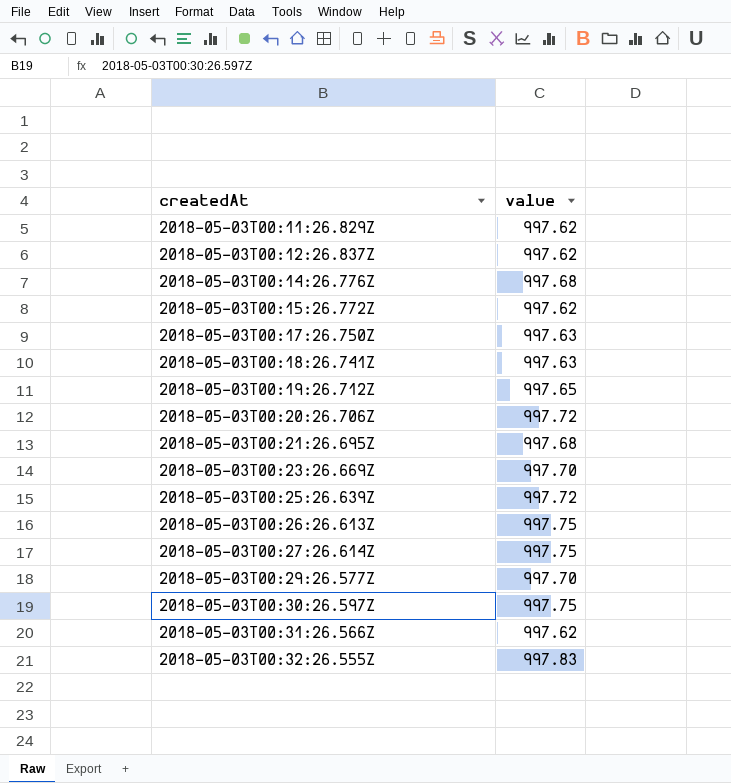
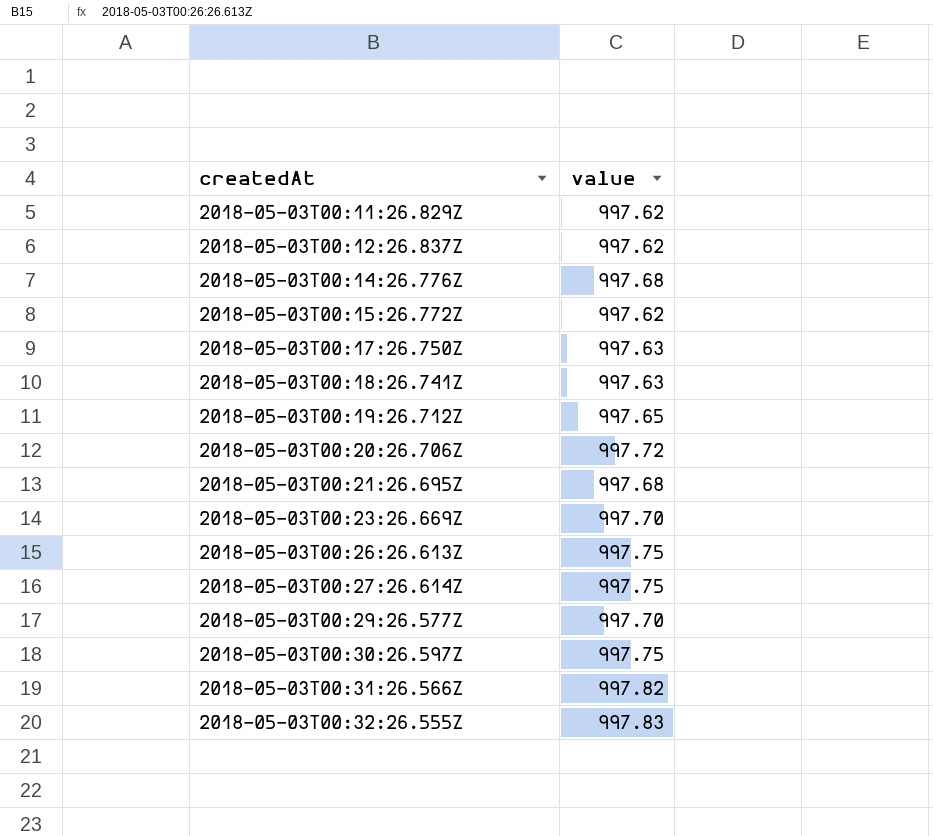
row 2018-05-03T00:25:26.639Z: 997.72 -> none
2018-05-03T00:31:26.566Z | value: 997.62 -> 997.82

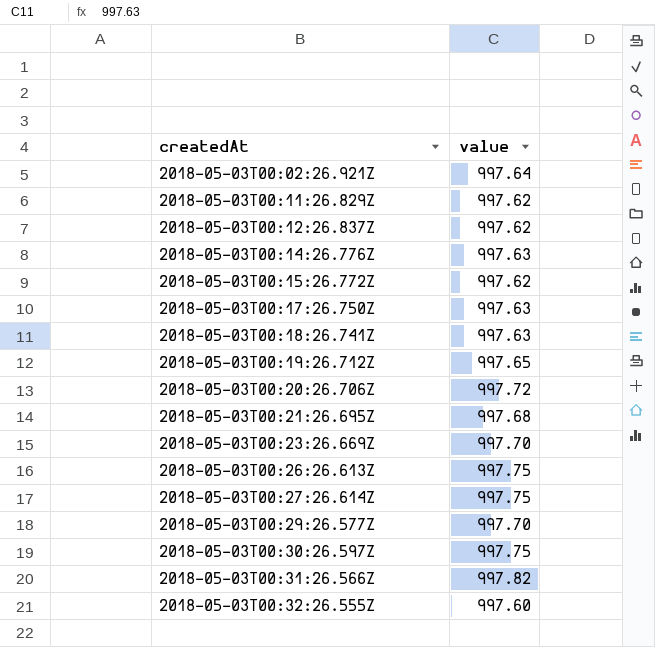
row 2018-05-03T00:02:26.921Z: none -> 997.64
2018-05-03T00:14:26.776Z | value: 997.68 -> 997.63
2018-05-03T00:32:26.555Z | value: 997.83 -> 997.60

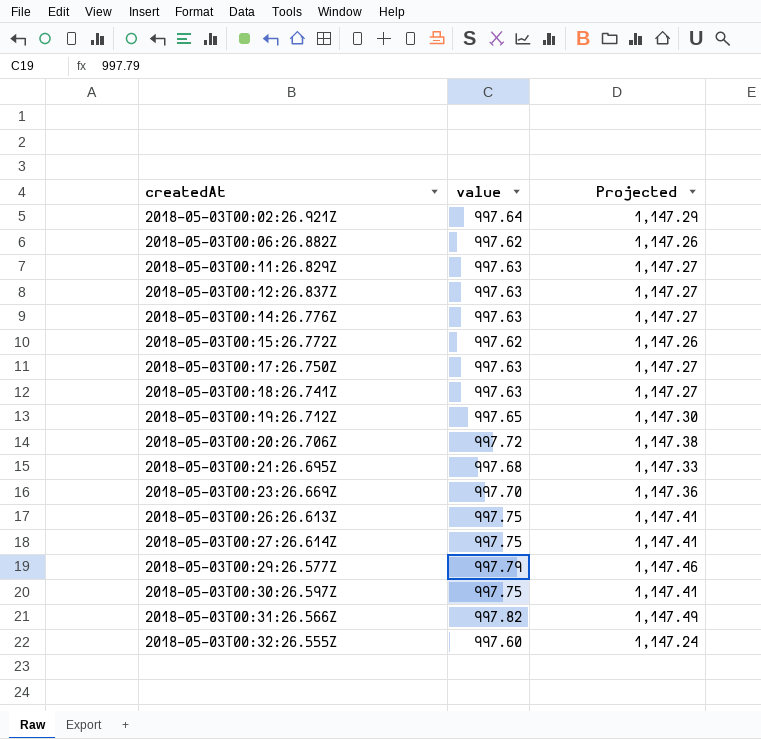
column Projected | formula: none -> [value] * 1.15
row 2018-05-03T00:06:26.882Z: none -> 997.62 | 1,147.26
2018-05-03T00:11:26.829Z | value: 997.62 -> 997.63
2018-05-03T00:12:26.837Z | value: 997.62 -> 997.63
2018-05-03T00:29:26.577Z | value: 997.70 -> 997.79

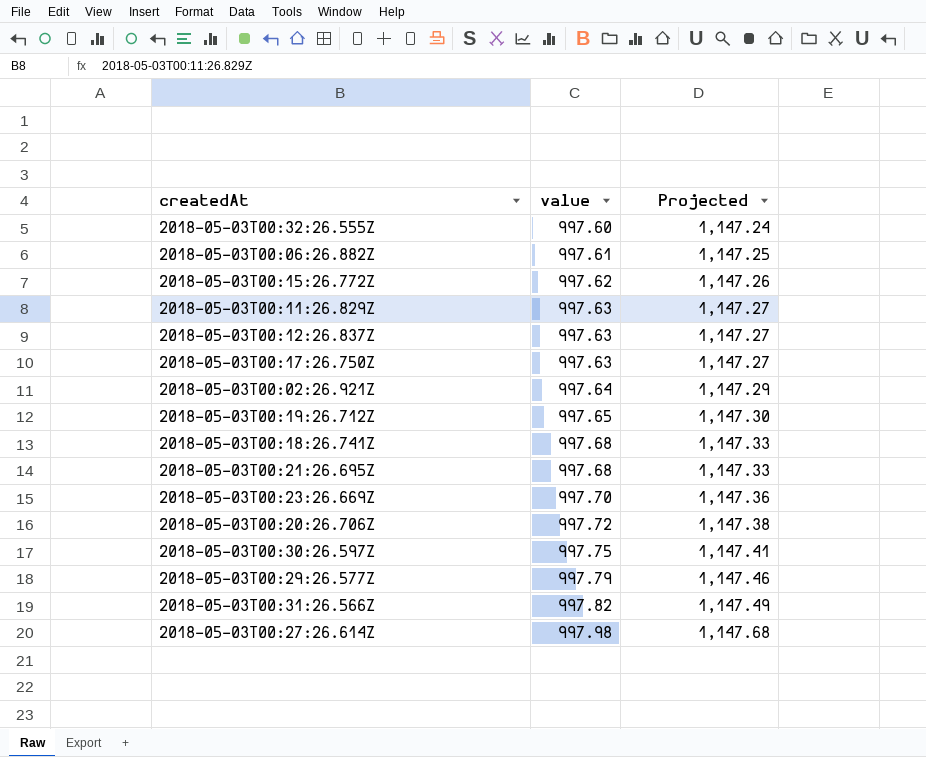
row order: createdAt ascending -> value ascending
row 2018-05-03T00:14:26.776Z: 997.63 | 1,147.27 -> none
row 2018-05-03T00:26:26.613Z: 997.75 | 1,147.41 -> none
2018-05-03T00:06:26.882Z | value: 997.62 -> 997.61
2018-05-03T00:06:26.882Z | Projected: 1,147.26 -> 1,147.25
2018-05-03T00:18:26.741Z | value: 997.63 -> 997.68
2018-05-03T00:18:26.741Z | Projected: 1,147.27 -> 1,147.33
2018-05-03T00:27:26.614Z | value: 997.75 -> 997.98
2018-05-03T00:27:26.614Z | Projected: 1,147.41 -> 1,147.68

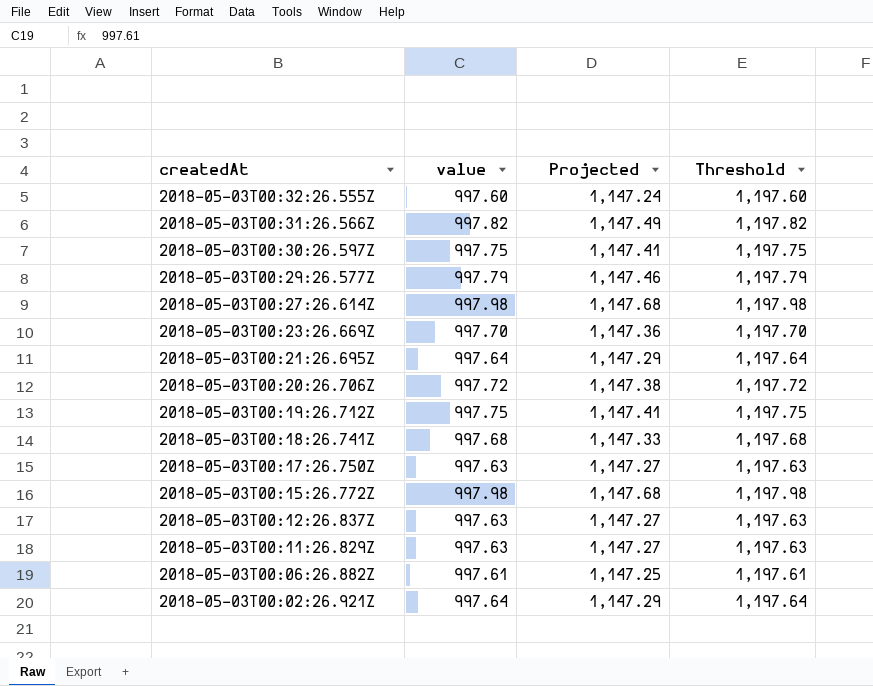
row order: value ascending -> createdAt descending
column Threshold | formula: none -> [value] + 200
2018-05-03T00:21:26.695Z | value: 997.68 -> 997.64
2018-05-03T00:21:26.695Z | Projected: 1,147.33 -> 1,147.29
2018-05-03T00:19:26.712Z | value: 997.65 -> 997.75
2018-05-03T00:19:26.712Z | Projected: 1,147.30 -> 1,147.41
2018-05-03T00:15:26.772Z | value: 997.62 -> 997.98
2018-05-03T00:15:26.772Z | Projected: 1,147.26 -> 1,147.68

